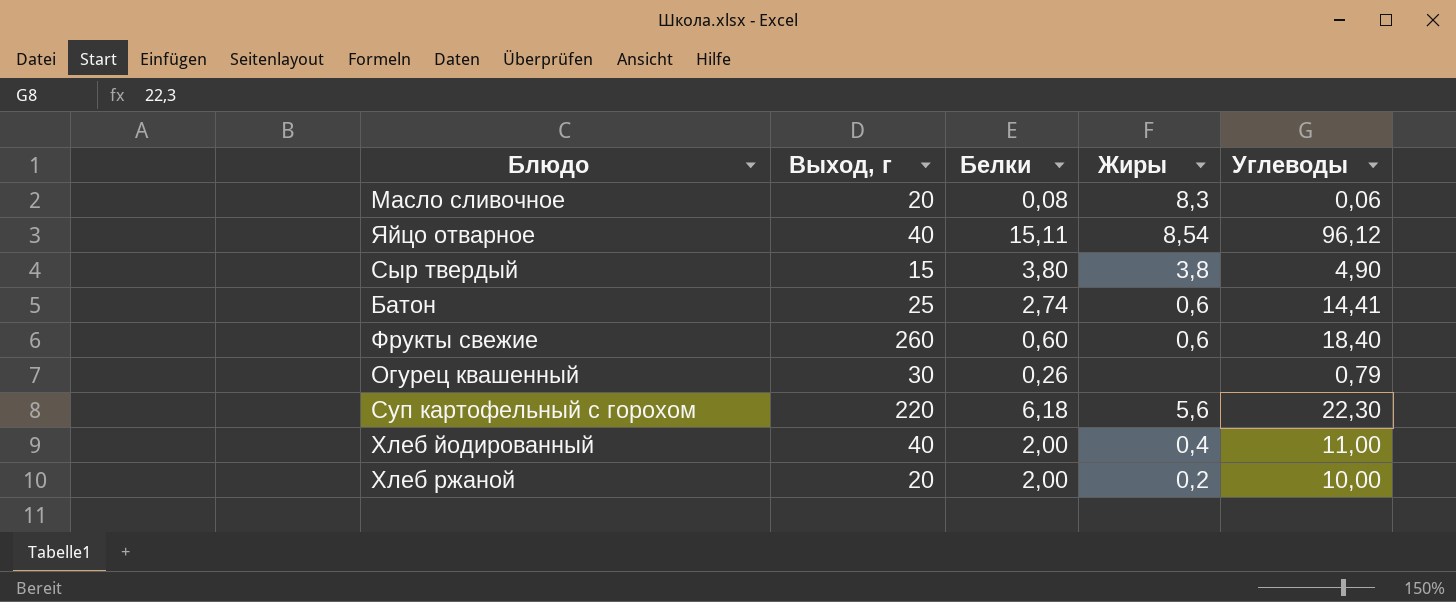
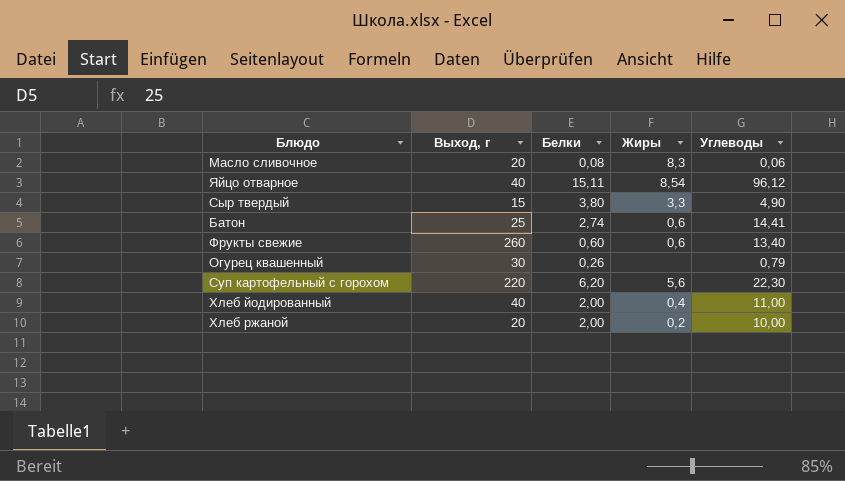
Сыр твердый | Жиры: 3,8 -> 3,3
Фрукты свежие | Углеводы: 18,40 -> 13,40
Суп картофельный с горохом | Белки: 6,18 -> 6,20

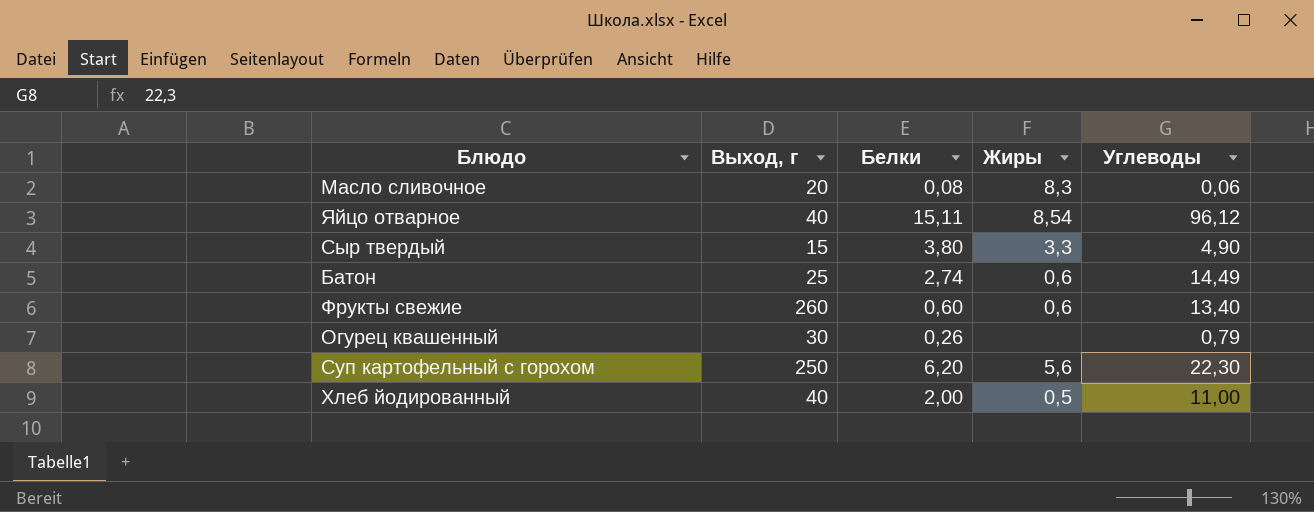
row Хлеб ржаной: 20 | 2,00 | 0,2 | 10,00 -> none
Батон | Углеводы: 14,41 -> 14,49
Суп картофельный с горохом | Выход, г: 220 -> 250
Хлеб йодированный | Жиры: 0,4 -> 0,5

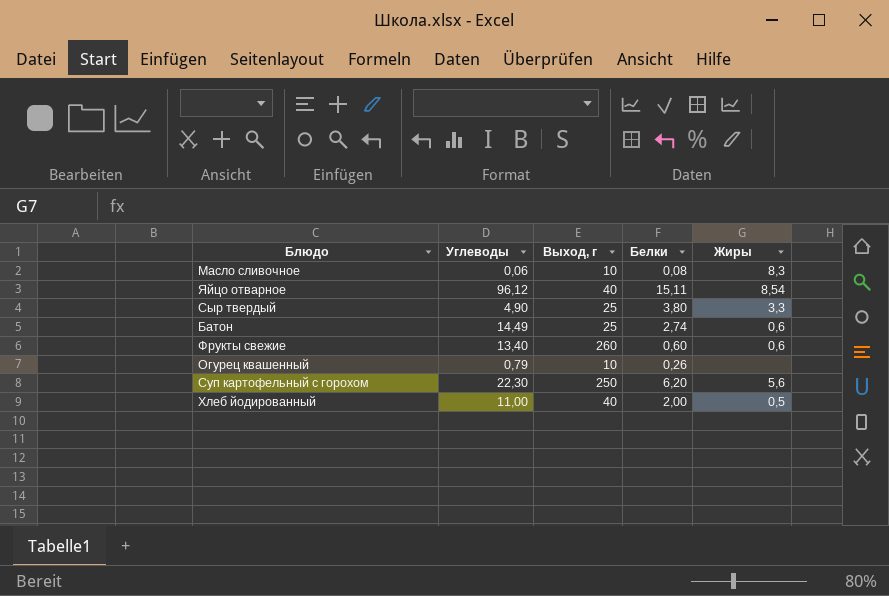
column Углеводы | position: 5 -> 2
Масло сливочное | Выход, г: 20 -> 10
Сыр твердый | Выход, г: 15 -> 25
Огурец квашенный | Выход, г: 30 -> 10

